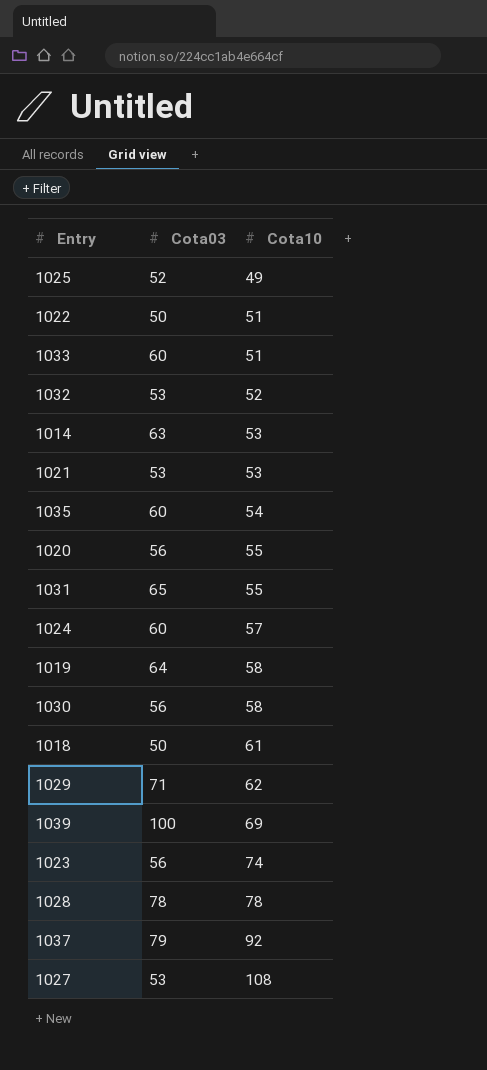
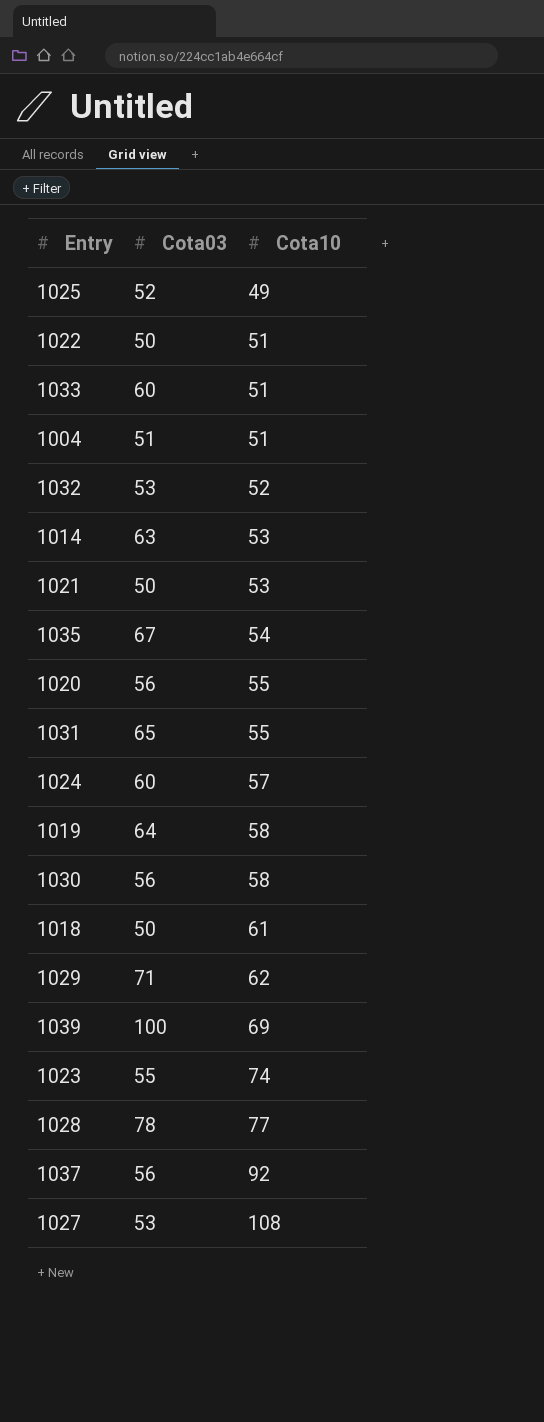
row 1004: none -> 51 | 51
1021 | Cota03: 53 -> 50
1035 | Cota03: 60 -> 67
1023 | Cota03: 56 -> 55
1028 | Cota10: 78 -> 77
1037 | Cota03: 79 -> 56

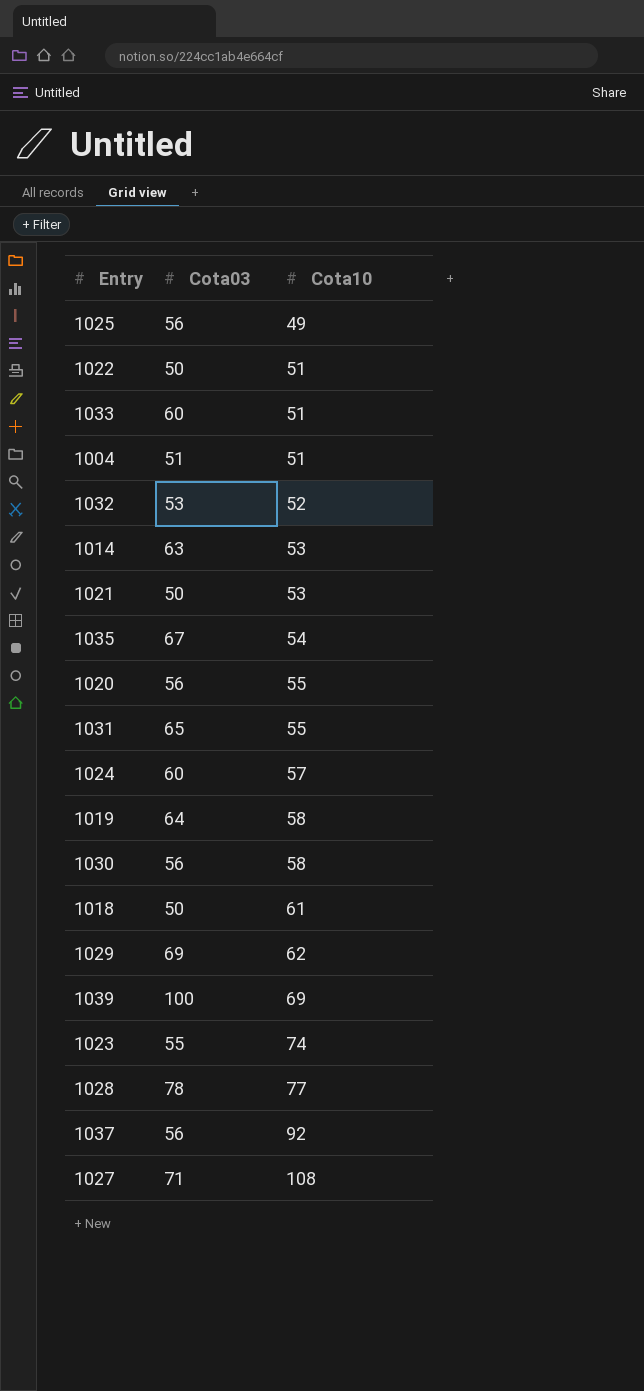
1025 | Cota03: 52 -> 56
1029 | Cota03: 71 -> 69
1027 | Cota03: 53 -> 71

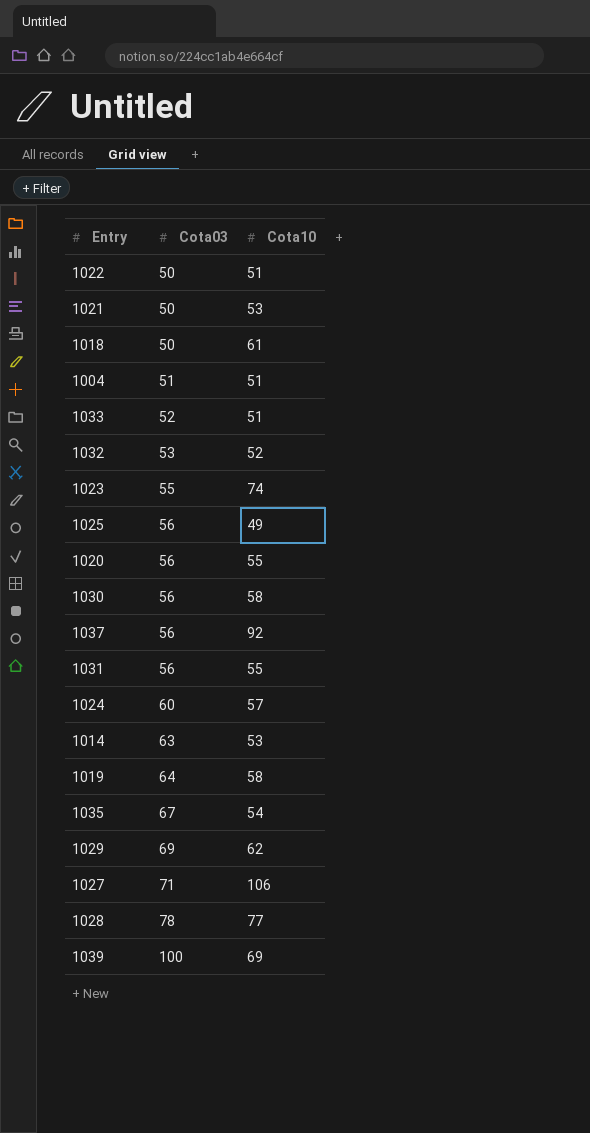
row order: Cota10 ascending -> Cota03 ascending
1033 | Cota03: 60 -> 52
1031 | Cota03: 65 -> 56
1027 | Cota10: 108 -> 106

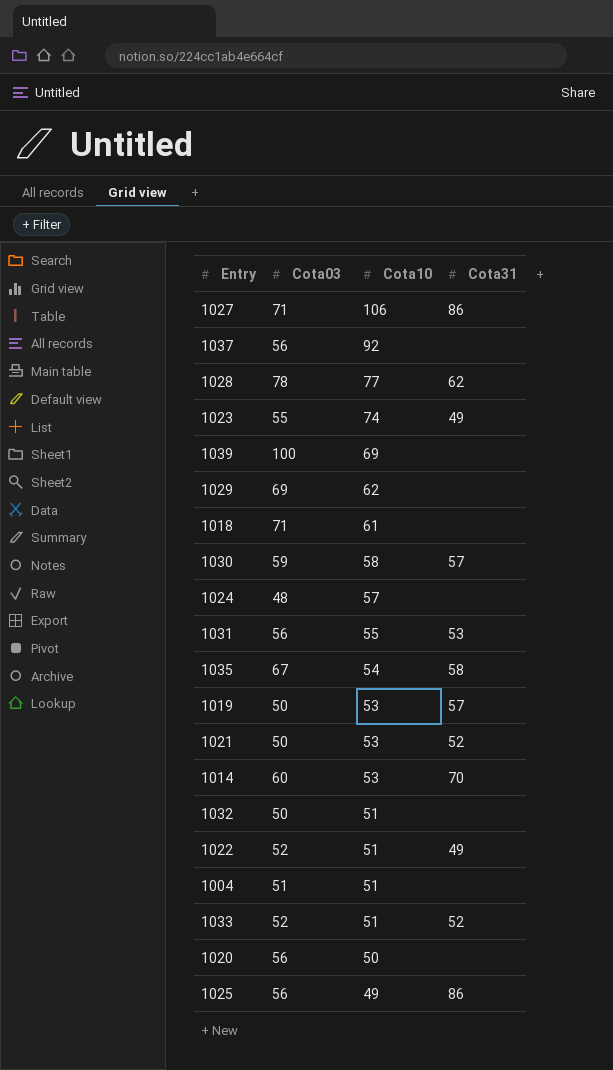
row order: Cota03 ascending -> Cota10 descending
column Cota31 | position: none -> 4
1018 | Cota03: 50 -> 71
1030 | Cota03: 56 -> 59
1024 | Cota03: 60 -> 48
1019 | Cota03: 64 -> 50
1019 | Cota10: 58 -> 53
1014 | Cota03: 63 -> 60
1032 | Cota03: 53 -> 50
1032 | Cota10: 52 -> 51
1022 | Cota03: 50 -> 52
1020 | Cota10: 55 -> 50

